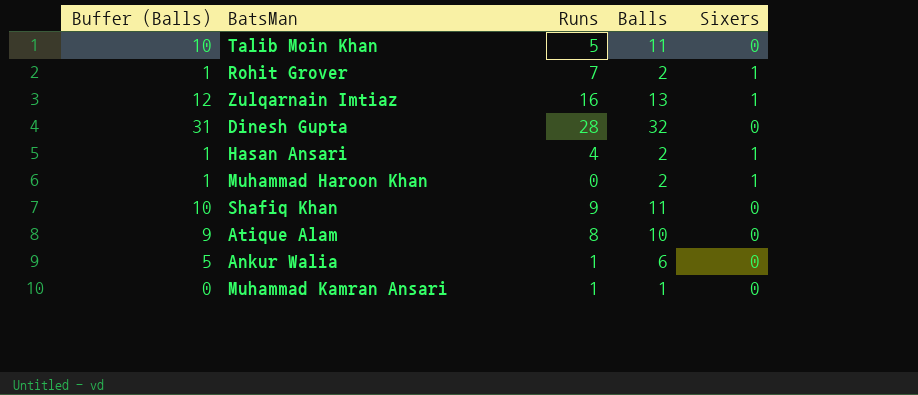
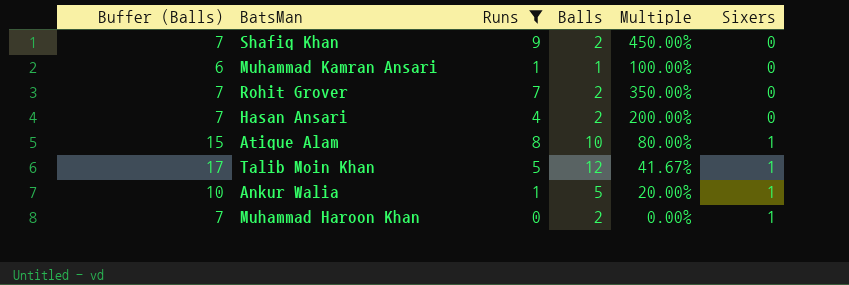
filter: none -> Runs <= 9
row order: none -> Sixers ascending
column Buffer (Balls) | formula: [Balls] - 1 -> [Balls] + 5
column Multiple | formula: none -> [Runs] / [Balls]
Shafiq Khan | Balls: 11 -> 2
Rohit Grover | Sixers: 1 -> 0
Hasan Ansari | Sixers: 1 -> 0
Atique Alam | Sixers: 0 -> 1
Talib Moin Khan | Balls: 11 -> 12
Talib Moin Khan | Sixers: 0 -> 1
Ankur Walia | Balls: 6 -> 5
Ankur Walia | Sixers: 0 -> 1

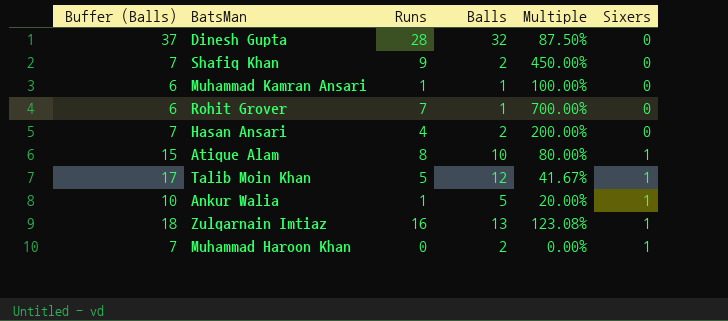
filter: Runs <= 9 -> none
Rohit Grover | Buffer (Balls): 7 -> 6
Rohit Grover | Balls: 2 -> 1
Rohit Grover | Multiple: 350.00% -> 700.00%

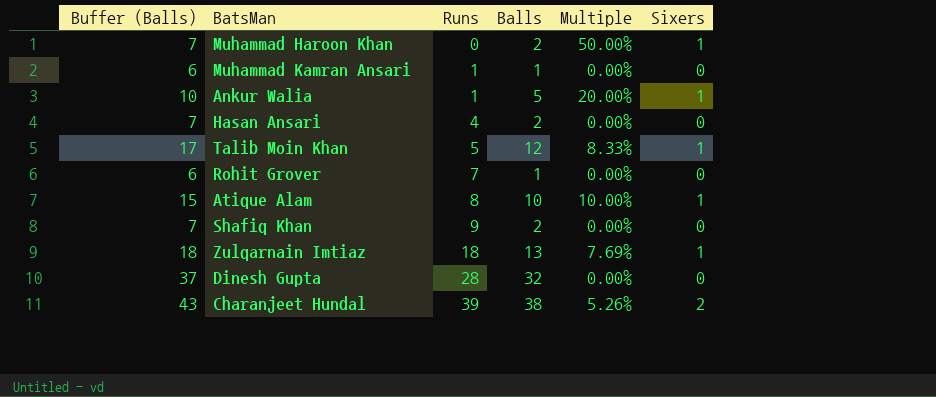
row order: Sixers ascending -> Runs ascending
column Multiple | formula: [Runs] / [Balls] -> [Sixers] / [Balls]
Zulqarnain Imtiaz | Runs: 16 -> 18
row Charanjeet Hundal: none -> 43 | 39 | 38 | 5.26% | 2

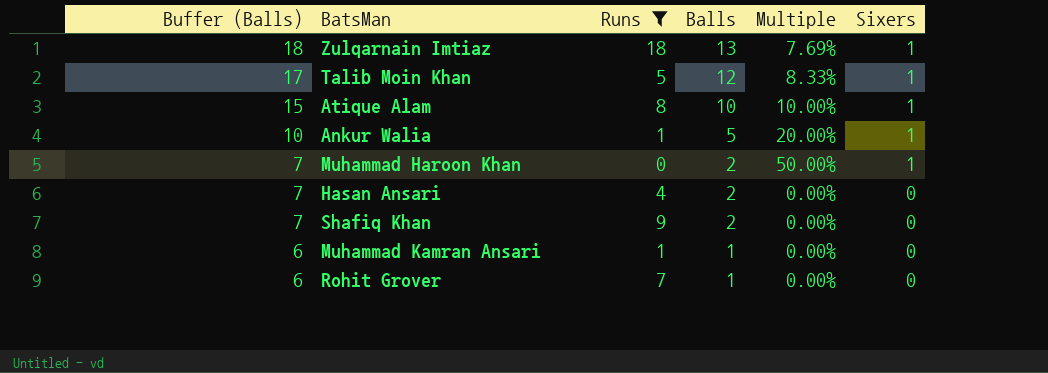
filter: none -> Runs <= 18
row order: Runs ascending -> Buffer (Balls) descending

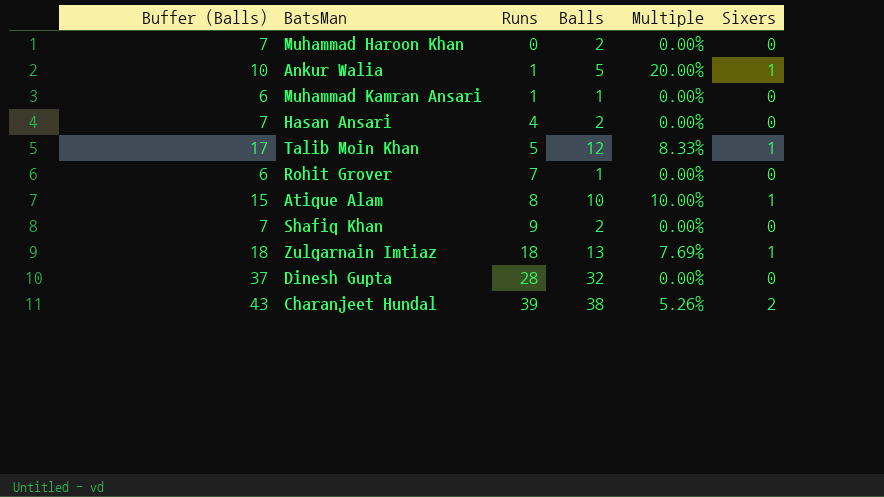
filter: Runs <= 18 -> none
row order: Buffer (Balls) descending -> Runs ascending
Muhammad Haroon Khan | Multiple: 50.00% -> 0.00%
Muhammad Haroon Khan | Sixers: 1 -> 0

